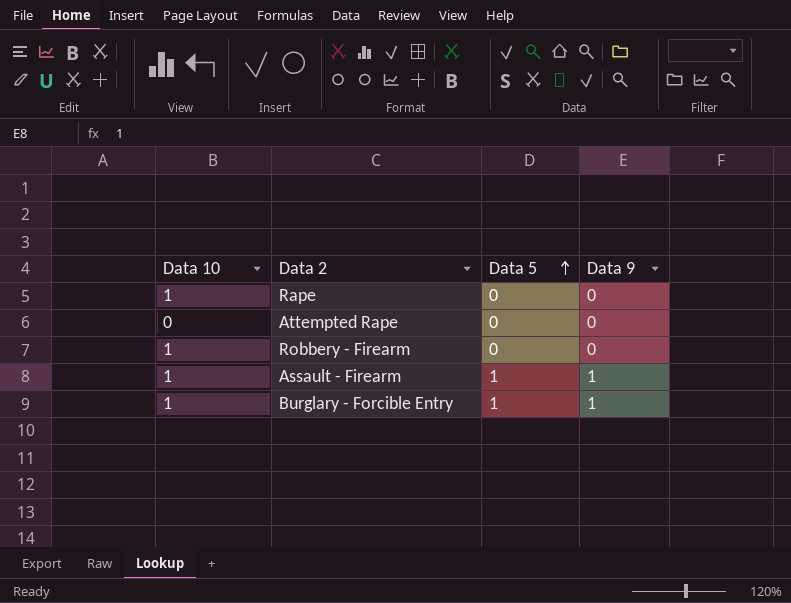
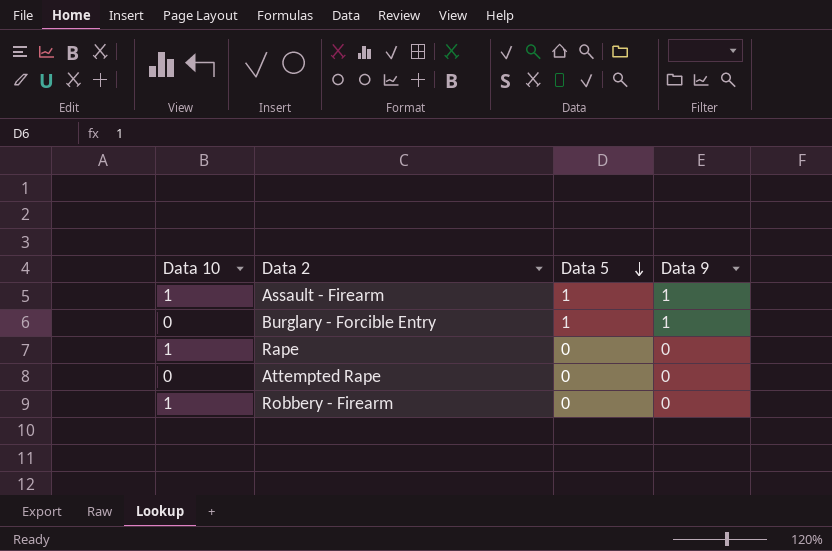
row order: Data 5 ascending -> Data 5 descending
Burglary - Forcible Entry | Data 10: 1 -> 0

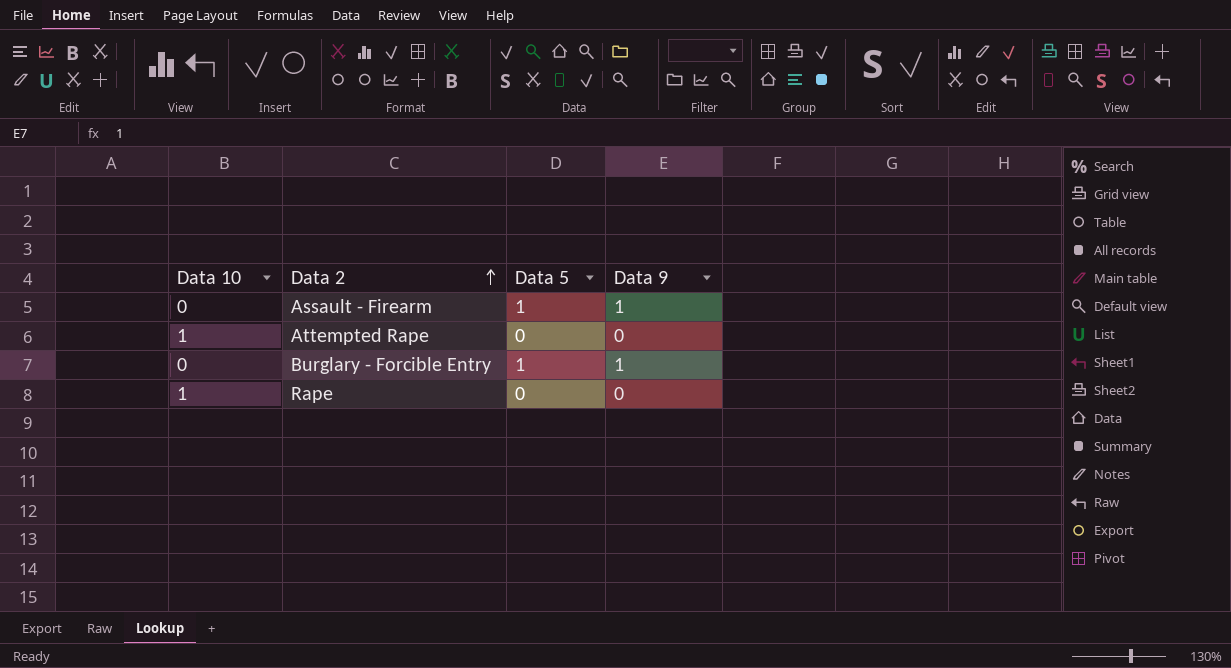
row order: Data 5 descending -> Data 2 ascending
row Robbery - Firearm: 1 | 0 | 0 -> none
Assault - Firearm | Data 10: 1 -> 0
Attempted Rape | Data 10: 0 -> 1

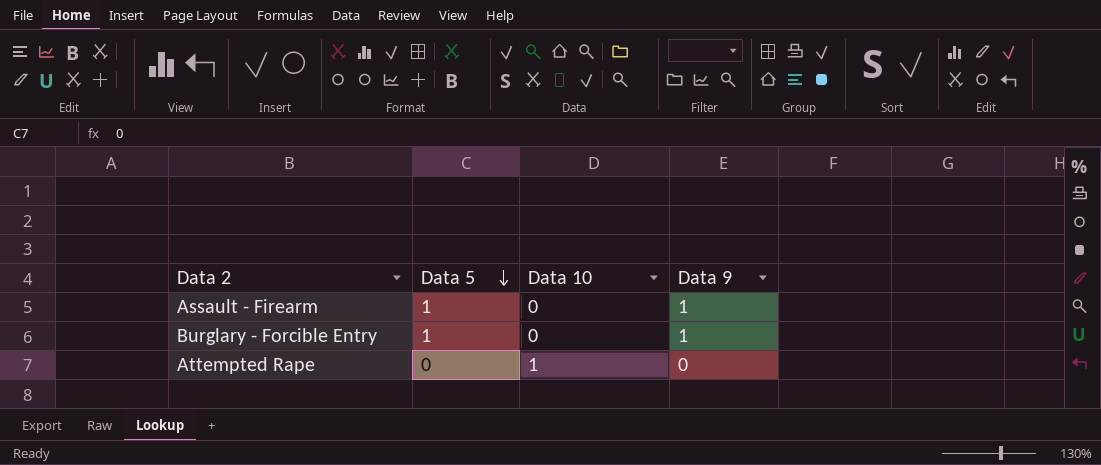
row order: Data 2 ascending -> Data 5 descending
column Data 10 | position: 1 -> 3
row Rape: 1 | 0 | 0 -> none

